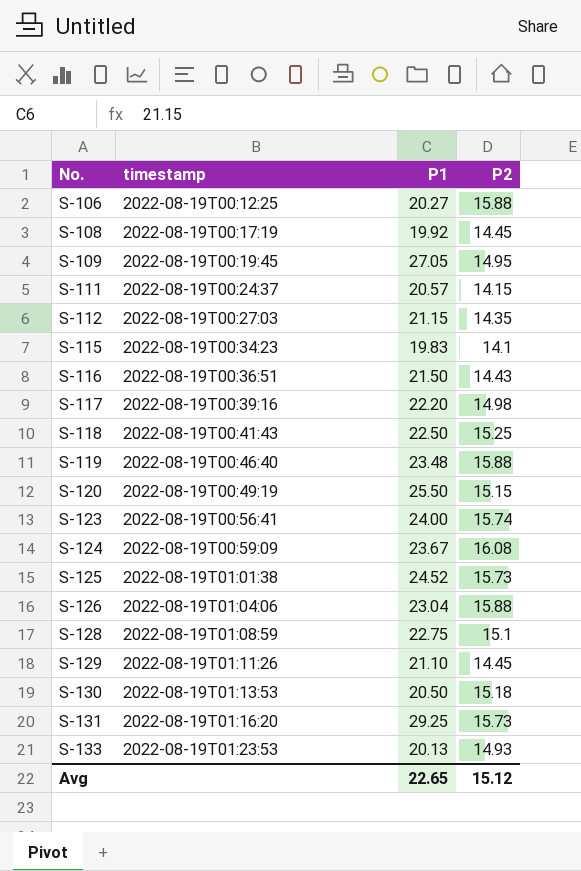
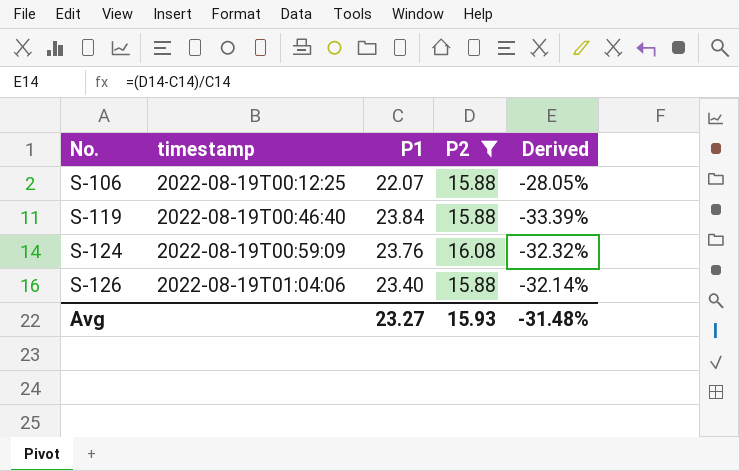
filter: none -> P2 >= 15.88
column Derived | formula: none -> ([P2] - [P1]) / [P1]
S-106 | P1: 20.27 -> 22.07
S-119 | P1: 23.48 -> 23.84
S-124 | P1: 23.67 -> 23.76
S-126 | P1: 23.04 -> 23.40
Avg | P1: 22.65 -> 23.27
Avg | P2: 15.12 -> 15.93

